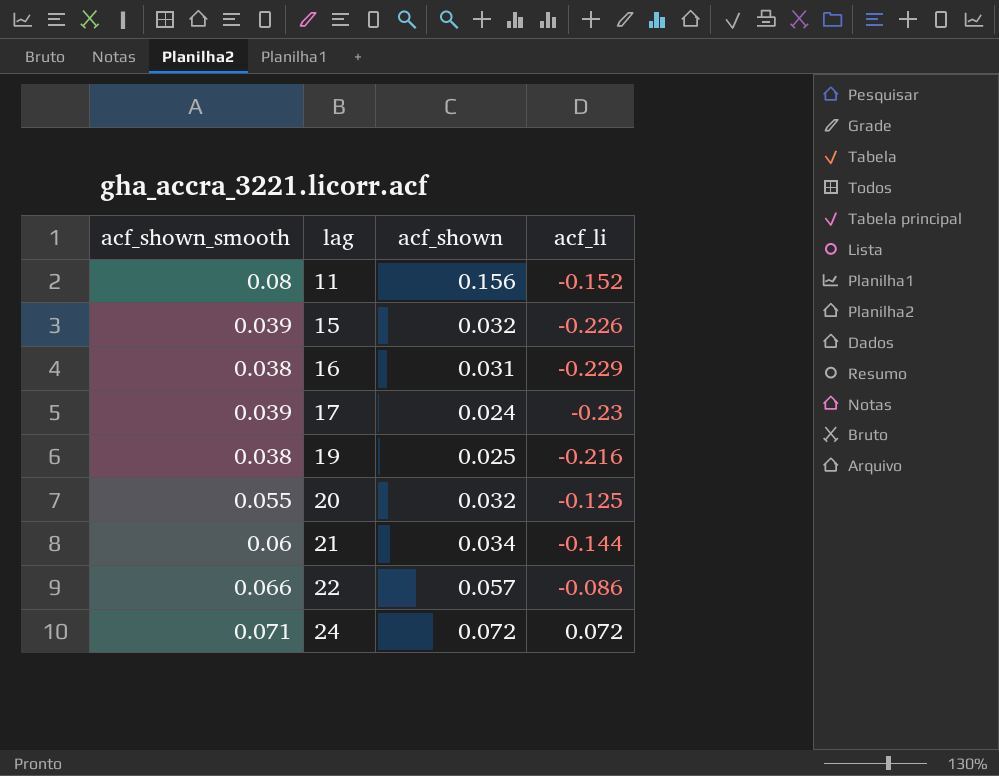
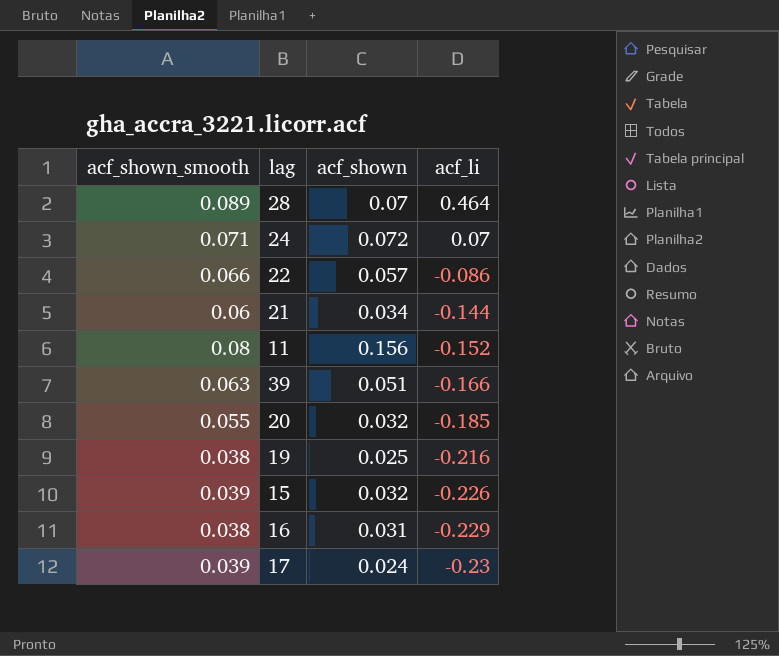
row order: lag ascending -> acf_li descending
row 28: none -> 0.089 | 0.07 | 0.464
24 | acf_li: 0.072 -> 0.07
row 39: none -> 0.063 | 0.051 | -0.166
20 | acf_li: -0.125 -> -0.185

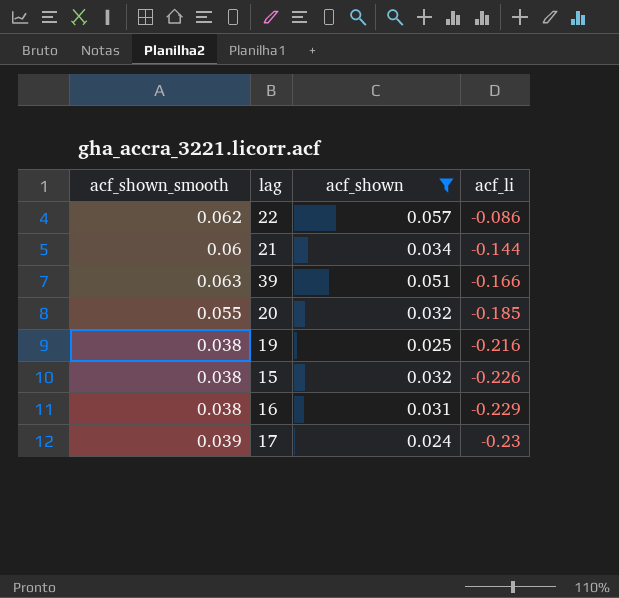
filter: none -> acf_shown <= 0.057
22 | acf_shown_smooth: 0.066 -> 0.062
15 | acf_shown_smooth: 0.039 -> 0.038

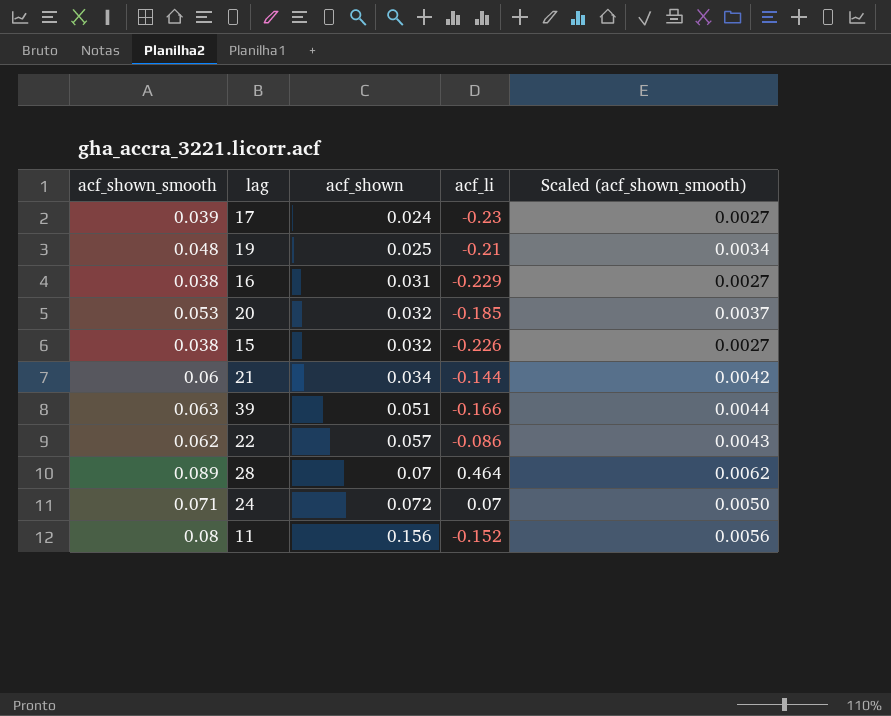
filter: acf_shown <= 0.057 -> none
row order: acf_li descending -> acf_shown ascending
column Scaled (acf_shown_smooth) | formula: none -> [acf_shown_smooth] * 0.07
19 | acf_shown_smooth: 0.038 -> 0.048
19 | acf_li: -0.216 -> -0.21
20 | acf_shown_smooth: 0.055 -> 0.053

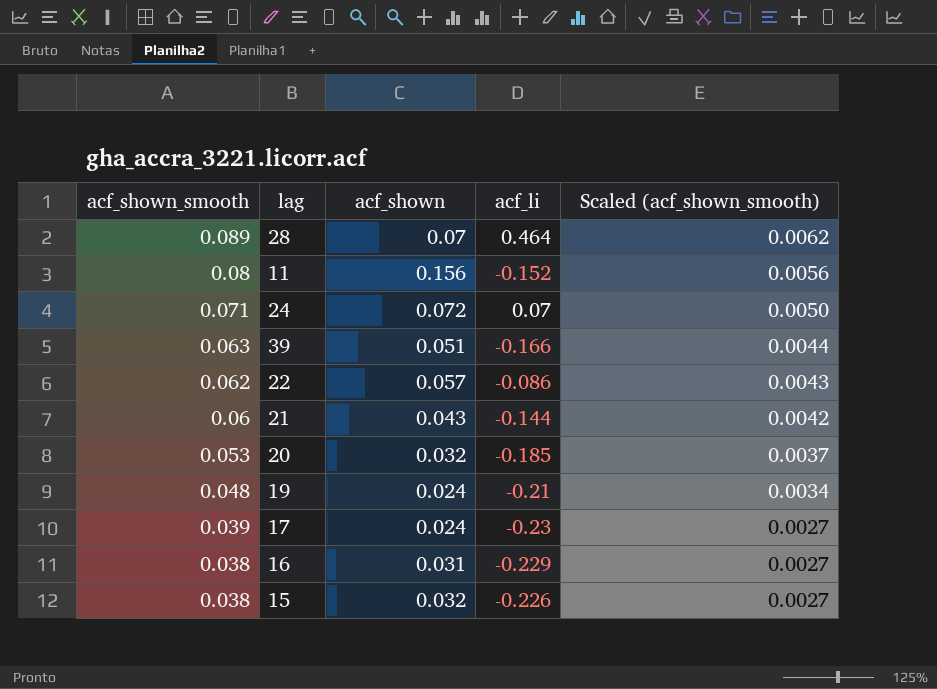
row order: acf_shown ascending -> acf_shown_smooth descending
21 | acf_shown: 0.034 -> 0.043
19 | acf_shown: 0.025 -> 0.024

